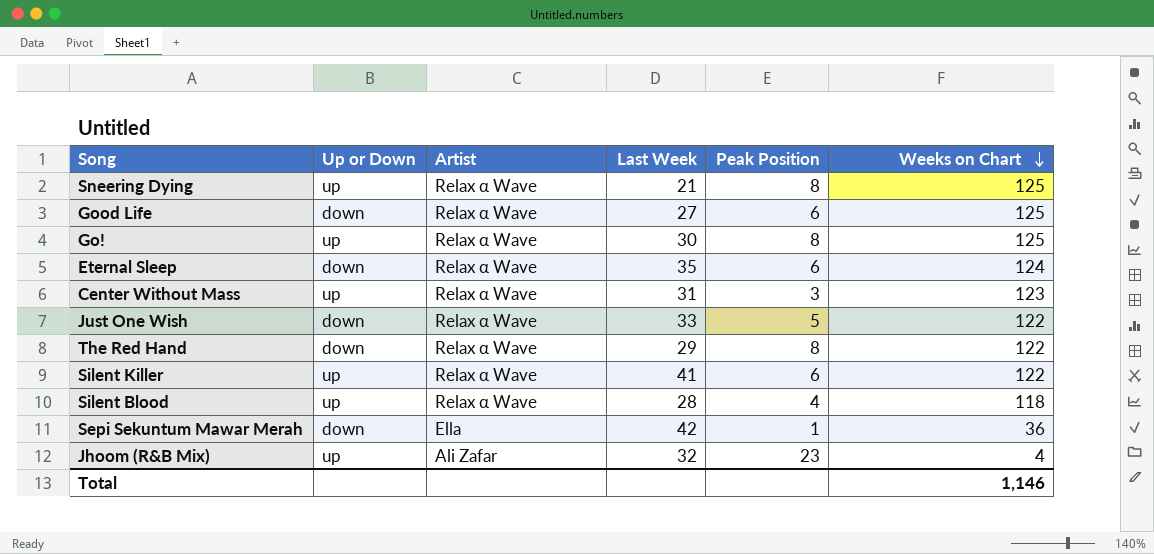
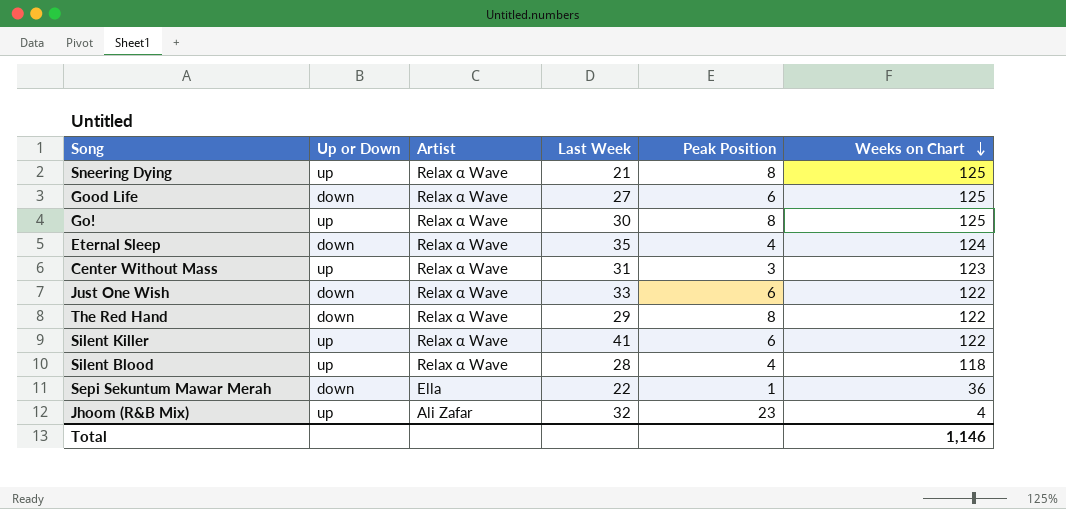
Eternal Sleep | Peak Position: 6 -> 4
Just One Wish | Peak Position: 5 -> 6
Sepi Sekuntum Mawar Merah | Last Week: 42 -> 22

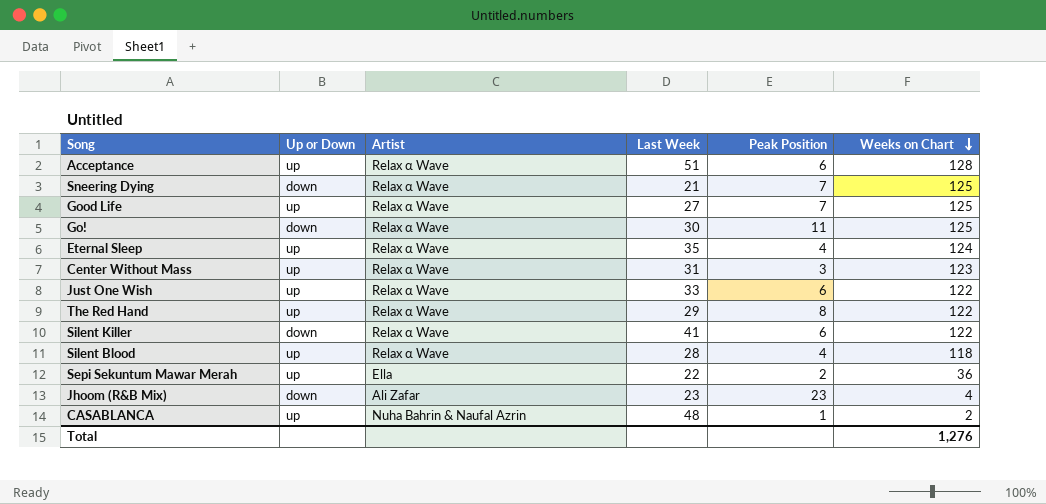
row Acceptance: none -> up | Relax α Wave | 51 | 6 | 128
Sneering Dying | Up or Down: up -> down
Sneering Dying | Peak Position: 8 -> 7
Good Life | Up or Down: down -> up
Good Life | Peak Position: 6 -> 7
Go! | Up or Down: up -> down
Go! | Peak Position: 8 -> 11
Eternal Sleep | Up or Down: down -> up
Just One Wish | Up or Down: down -> up
The Red Hand | Up or Down: down -> up
Silent Killer | Up or Down: up -> down
Sepi Sekuntum Mawar Merah | Up or Down: down -> up
Sepi Sekuntum Mawar Merah | Peak Position: 1 -> 2
Jhoom (R&B Mix) | Up or Down: up -> down
Jhoom (R&B Mix) | Last Week: 32 -> 23
row CASABLANCA: none -> up | Nuha Bahrin & Naufal Azrin | 48 | 1 | 2
Total | Weeks on Chart: 1,146 -> 1,276

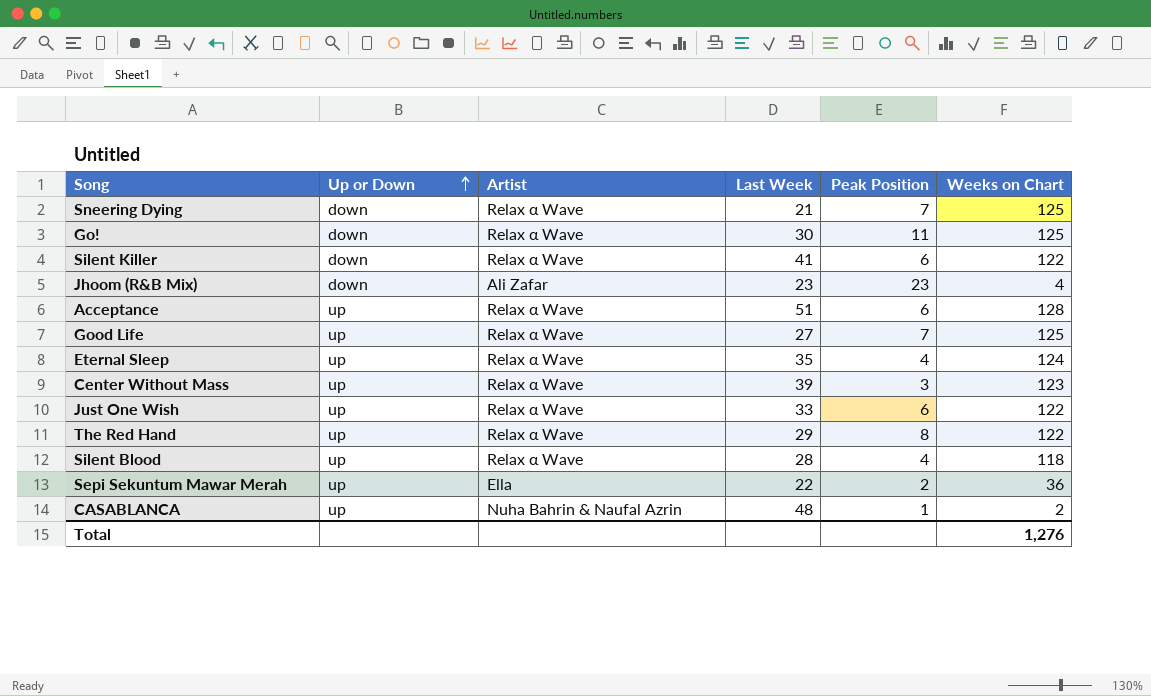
row order: Weeks on Chart descending -> Up or Down ascending
Center Without Mass | Last Week: 31 -> 39

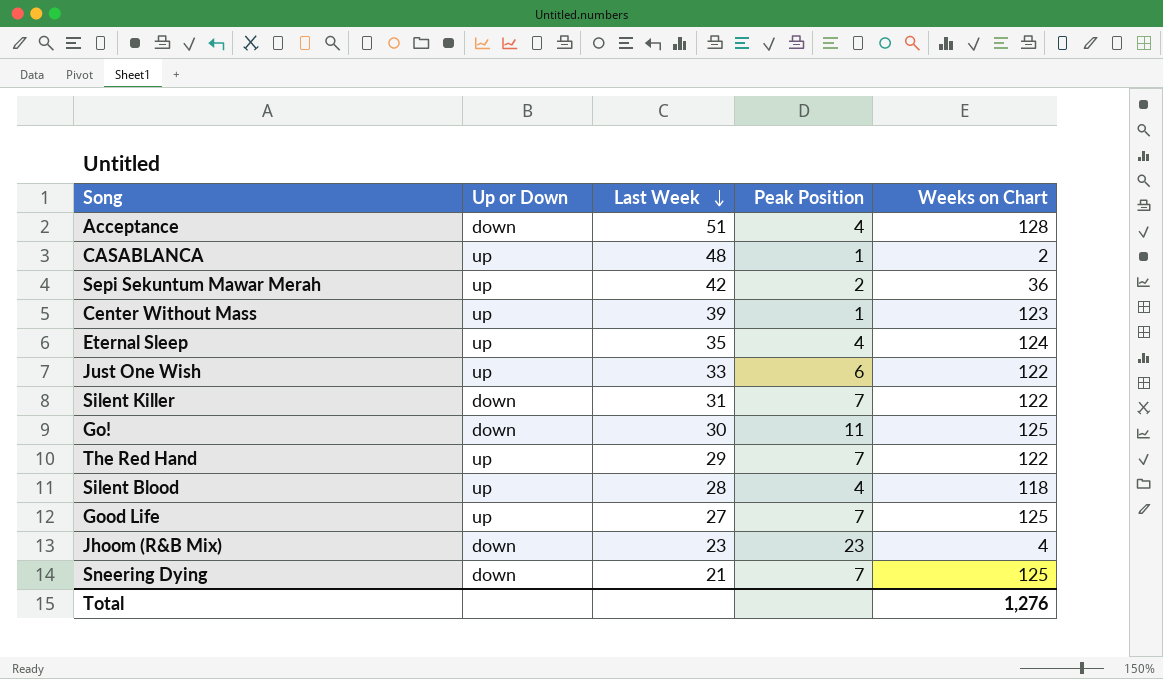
row order: Up or Down ascending -> Last Week descending
column Artist | position: 3 -> none
Acceptance | Up or Down: up -> down
Acceptance | Peak Position: 6 -> 4
Sepi Sekuntum Mawar Merah | Last Week: 22 -> 42
Center Without Mass | Peak Position: 3 -> 1
Silent Killer | Last Week: 41 -> 31
Silent Killer | Peak Position: 6 -> 7
The Red Hand | Peak Position: 8 -> 7

